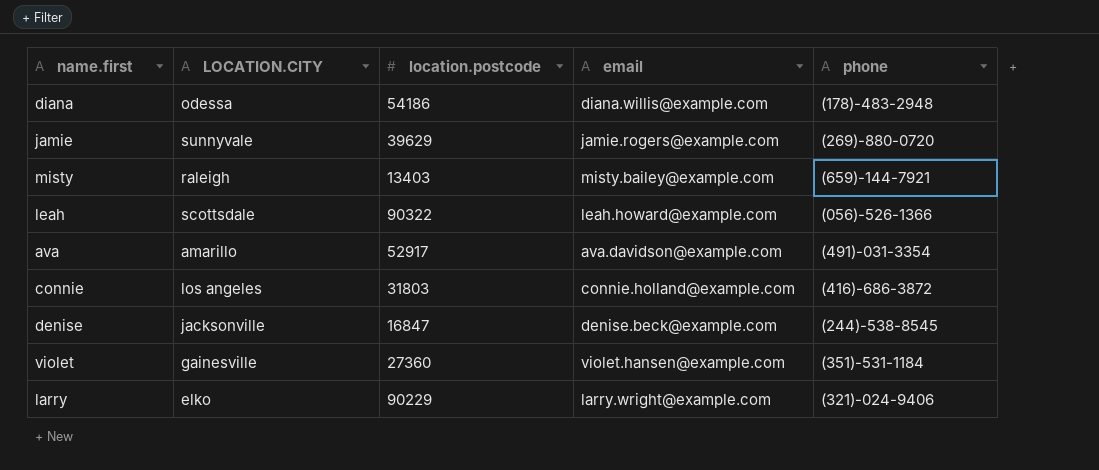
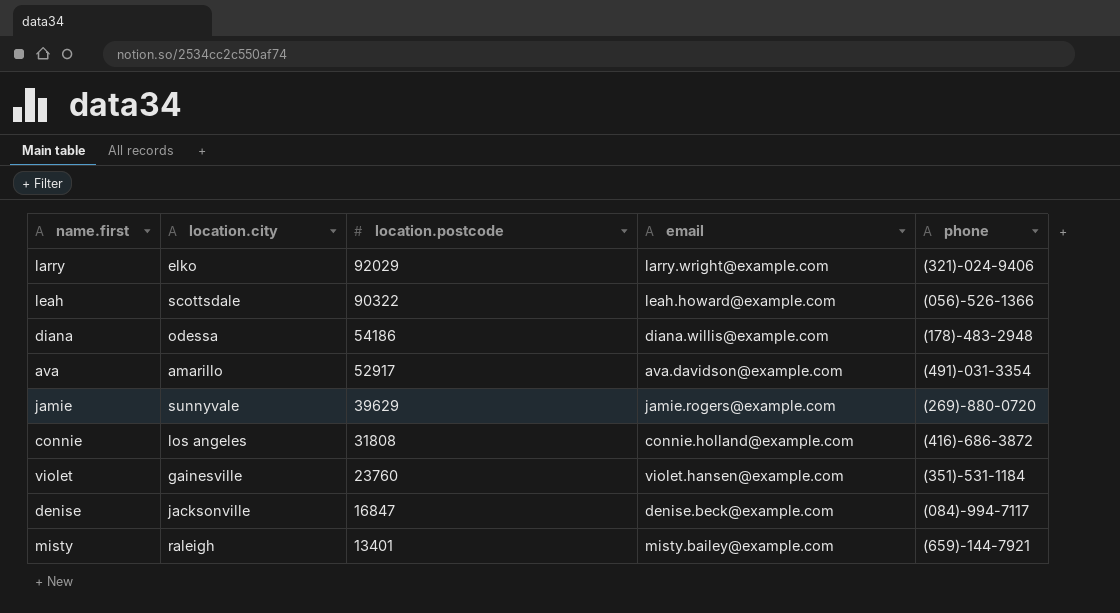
row order: none -> location.postcode descending
column name: LOCATION.CITY -> location.city
larry | location.postcode: 90229 -> 92029
connie | location.postcode: 31803 -> 31808
violet | location.postcode: 27360 -> 23760
denise | phone: (244)-538-8545 -> (084)-994-7117
misty | location.postcode: 13403 -> 13401

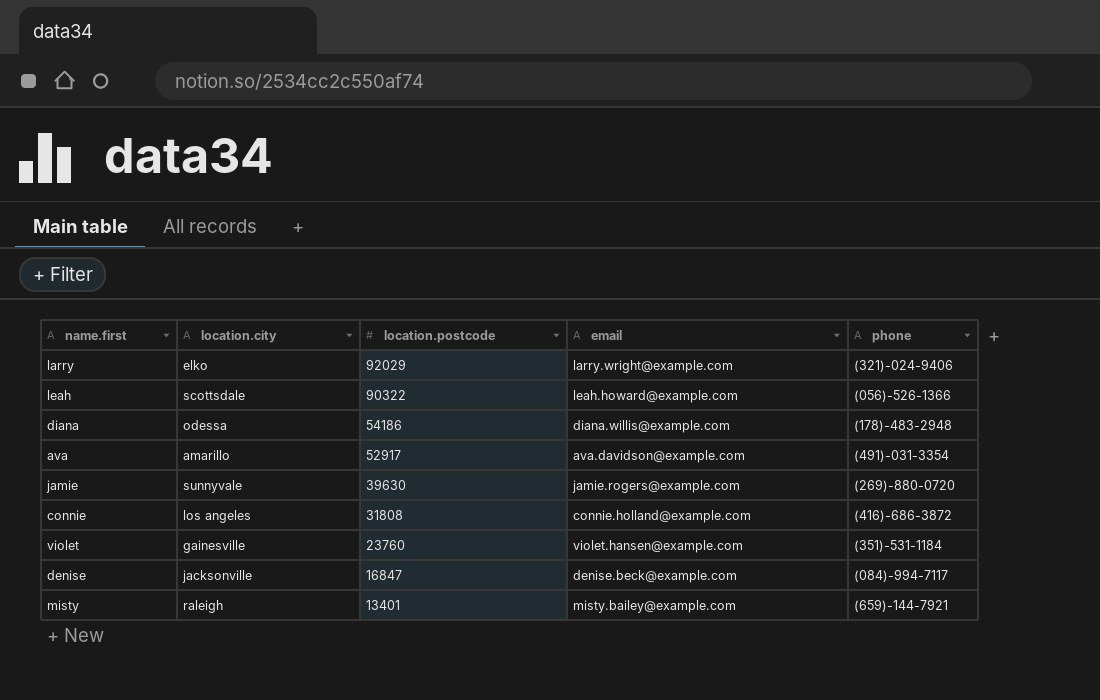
jamie | location.postcode: 39629 -> 39630

